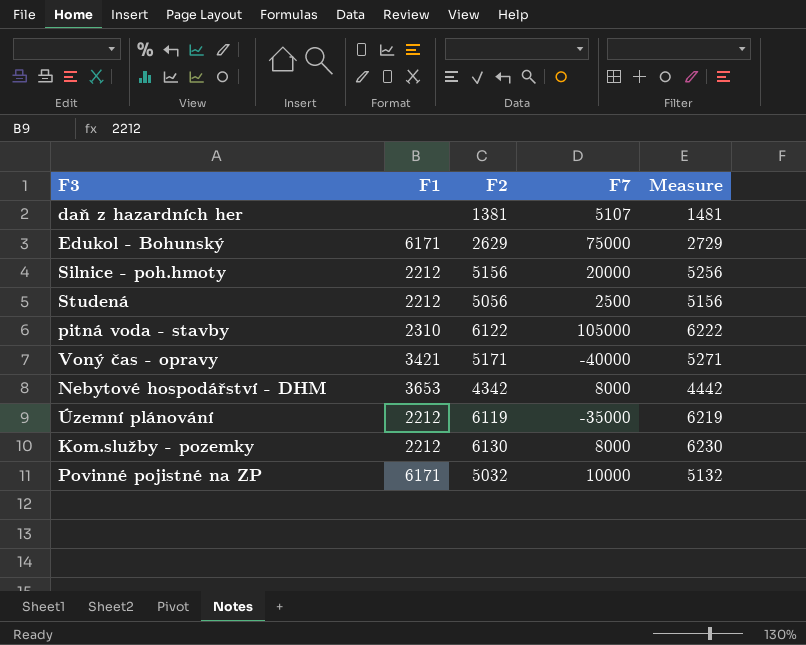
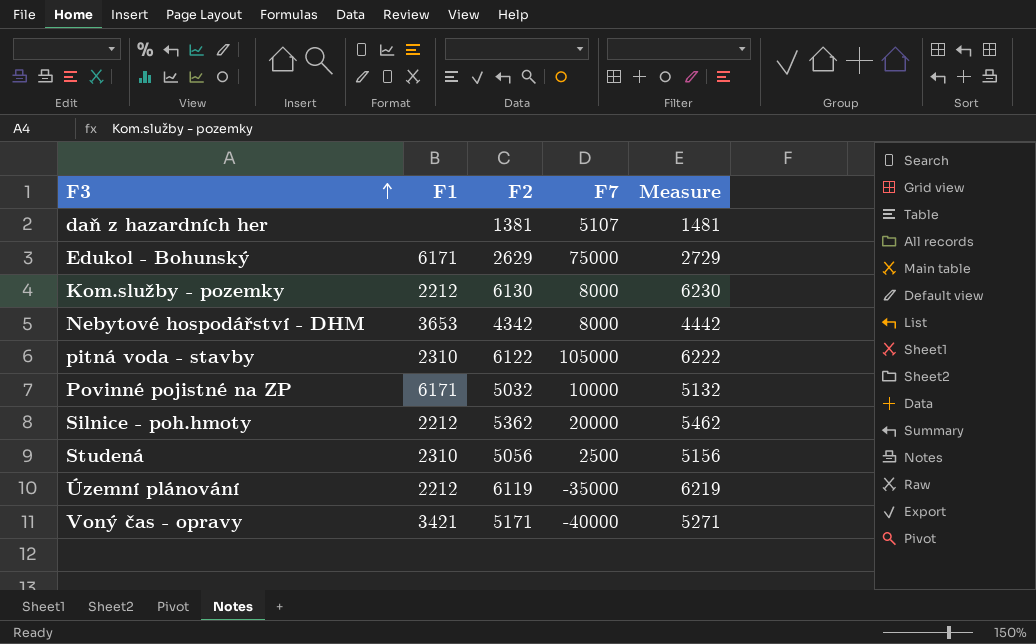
row order: none -> F3 ascending
Silnice - poh.hmoty | F2: 5156 -> 5362
Silnice - poh.hmoty | Measure: 5256 -> 5462
Studená | F1: 2212 -> 2310

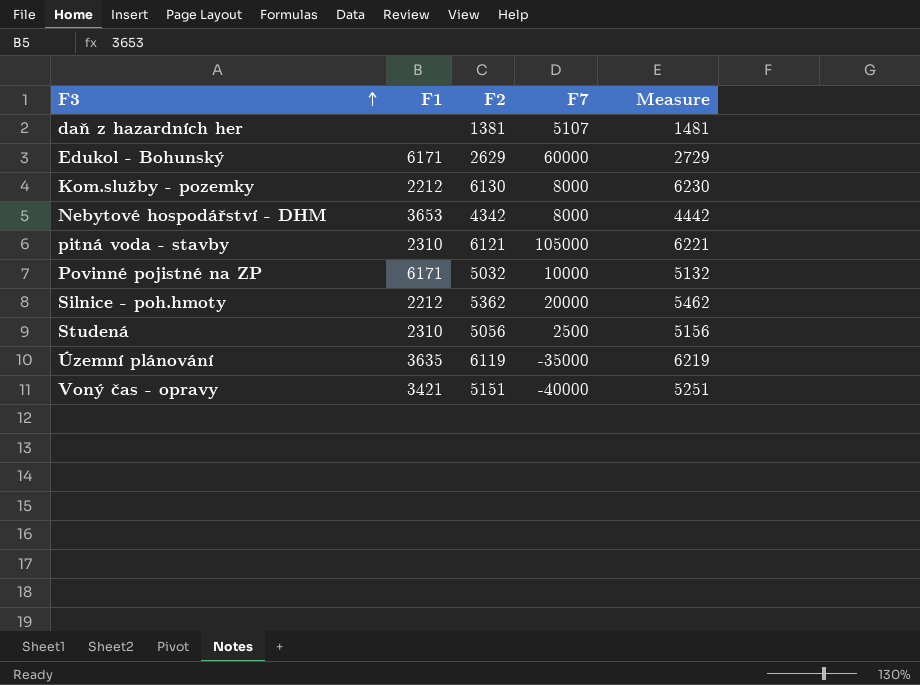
Edukol - Bohunský | F7: 75000 -> 60000
pitná voda - stavby | F2: 6122 -> 6121
pitná voda - stavby | Measure: 6222 -> 6221
Územní plánování | F1: 2212 -> 3635
Voný čas - opravy | F2: 5171 -> 5151
Voný čas - opravy | Measure: 5271 -> 5251

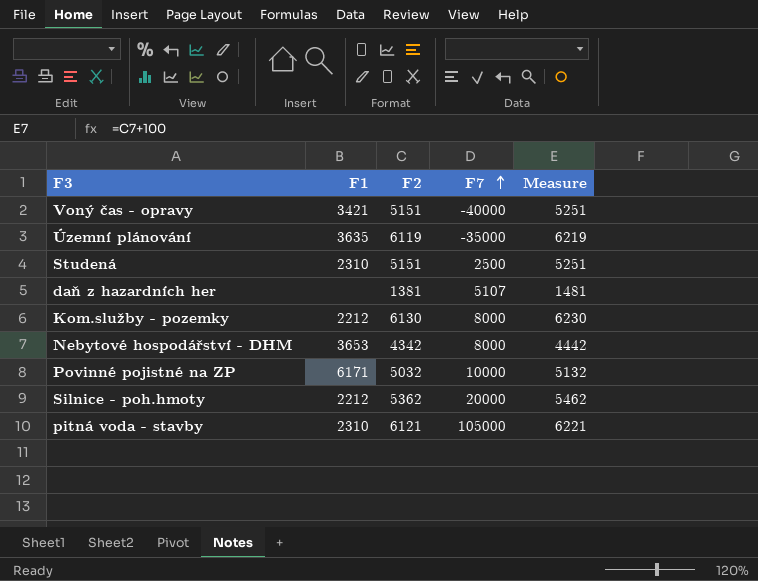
row order: F3 ascending -> F7 ascending
row Edukol - Bohunský: 6171 | 2629 | 60000 | 2729 -> none
Studená | F2: 5056 -> 5151
Studená | Measure: 5156 -> 5251

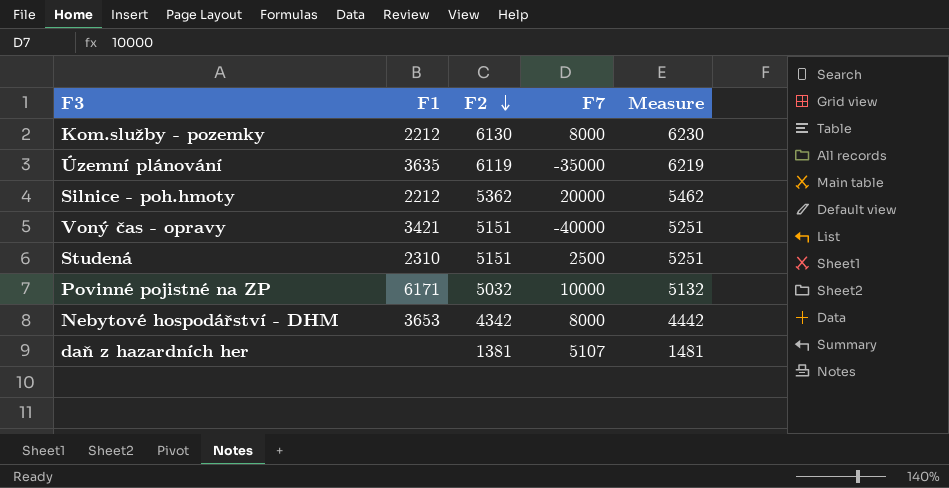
row order: F7 ascending -> F2 descending
row pitná voda - stavby: 2310 | 6121 | 105000 | 6221 -> none

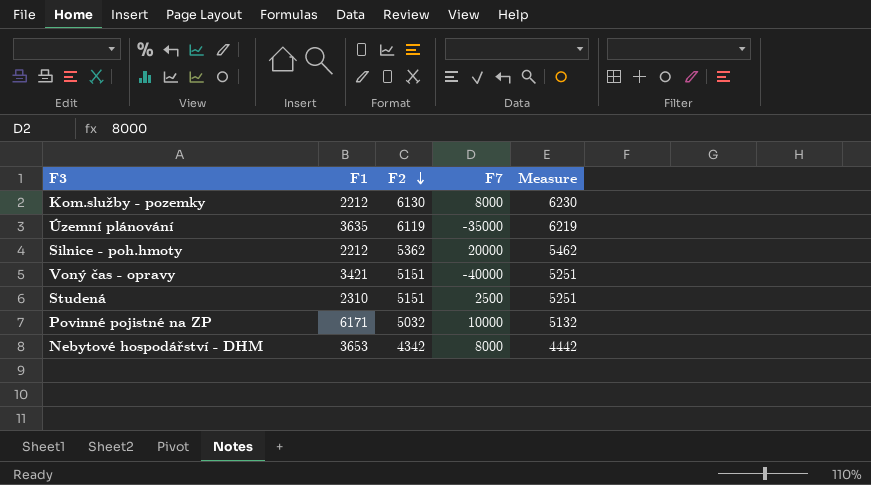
row daň z hazardních her: none | 1381 | 5107 | 1481 -> none

